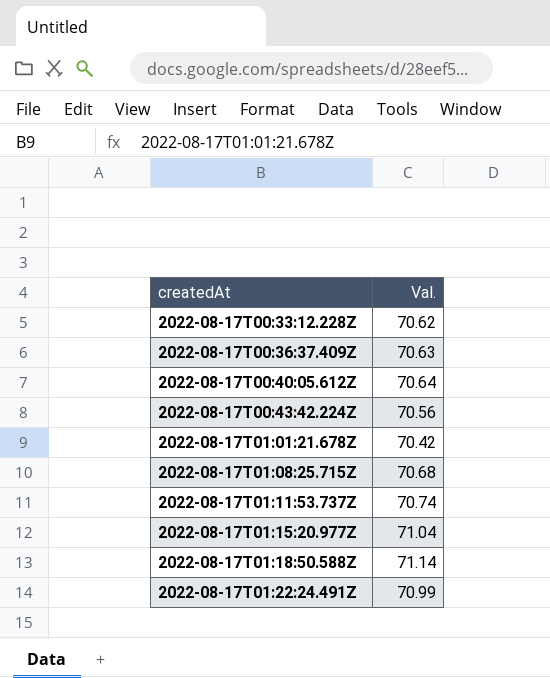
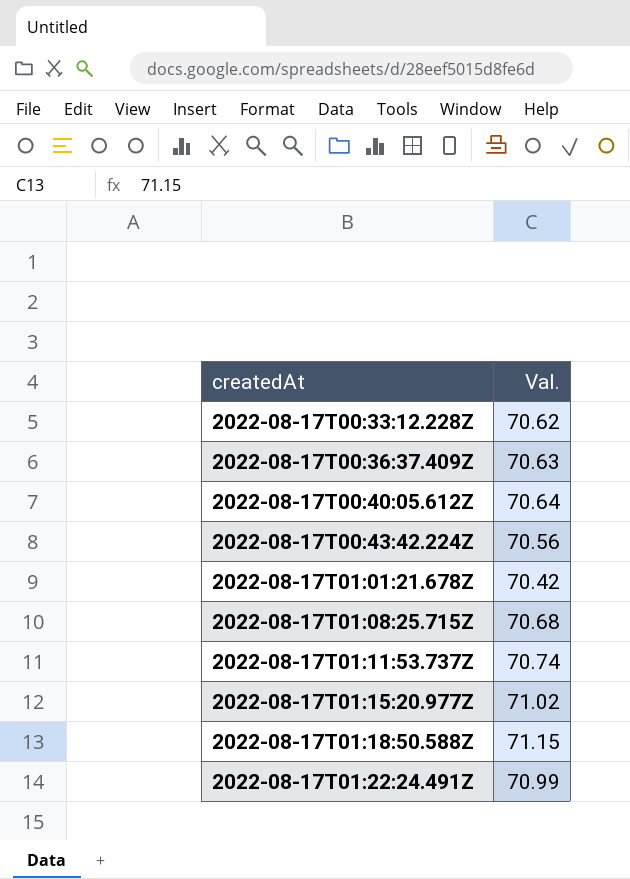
2022-08-17T01:15:20.977Z | Val.: 71.04 -> 71.02
2022-08-17T01:18:50.588Z | Val.: 71.14 -> 71.15

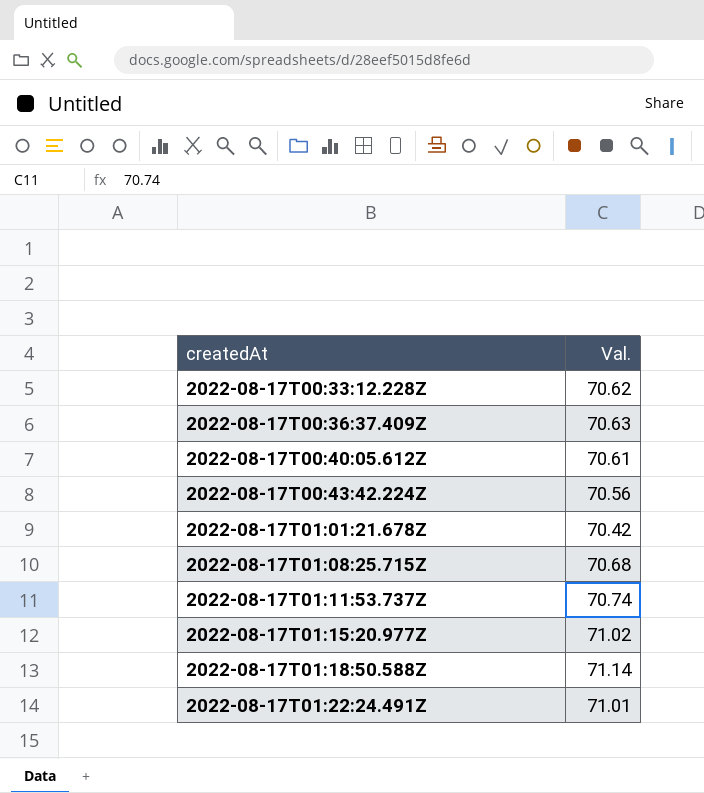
2022-08-17T00:40:05.612Z | Val.: 70.64 -> 70.61
2022-08-17T01:18:50.588Z | Val.: 71.15 -> 71.14
2022-08-17T01:22:24.491Z | Val.: 70.99 -> 71.01

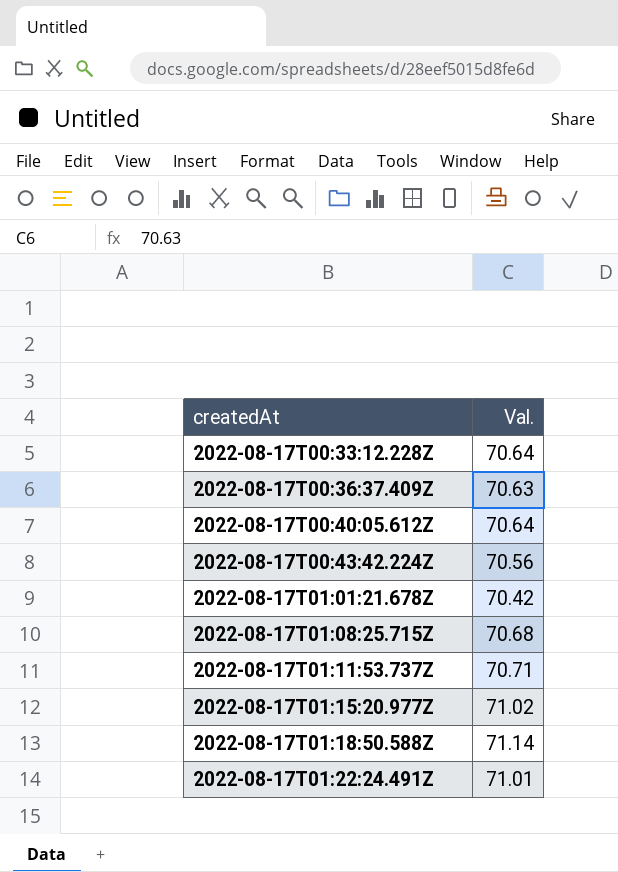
2022-08-17T00:33:12.228Z | Val.: 70.62 -> 70.64
2022-08-17T00:40:05.612Z | Val.: 70.61 -> 70.64
2022-08-17T01:11:53.737Z | Val.: 70.74 -> 70.71

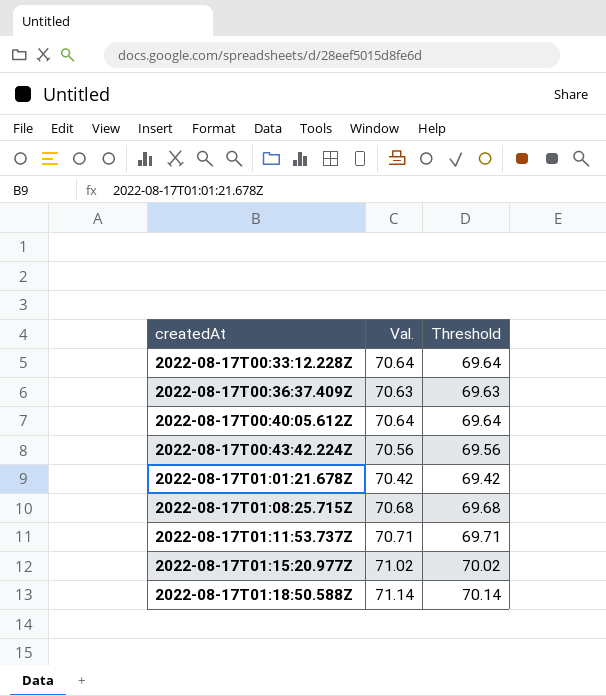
column Threshold | formula: none -> [Val.] - 1
row 2022-08-17T01:22:24.491Z: 71.01 -> none

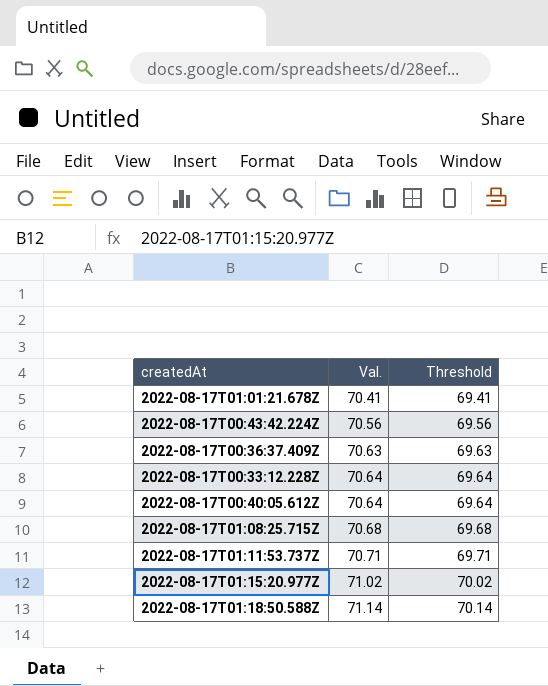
row order: createdAt ascending -> Val. ascending
2022-08-17T01:01:21.678Z | Val.: 70.42 -> 70.41
2022-08-17T01:01:21.678Z | Threshold: 69.42 -> 69.41

